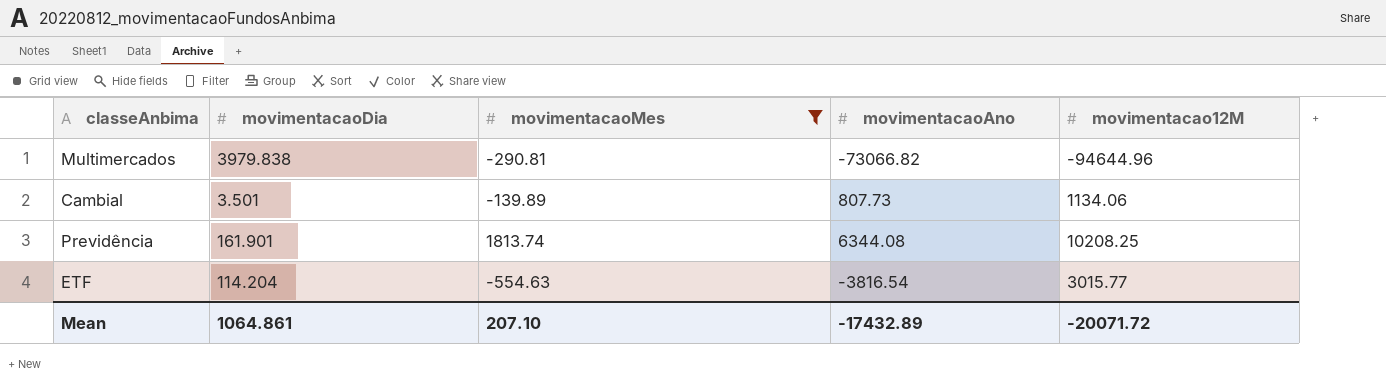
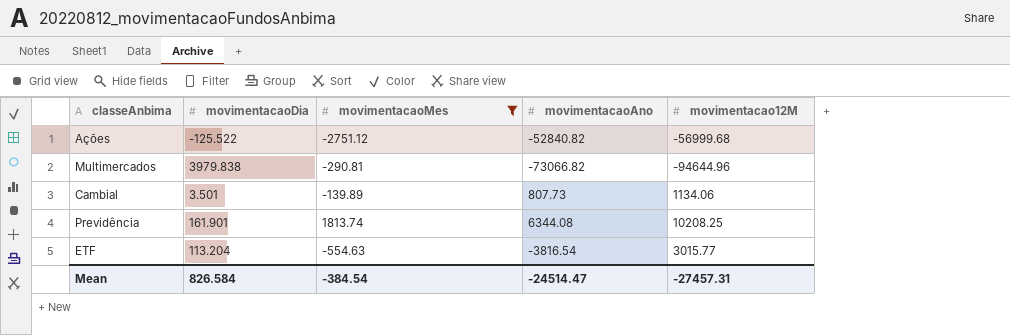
row Ações: none -> -125.522 | -2751.12 | -52840.82 | -56999.68
ETF | movimentacaoDia: 114.204 -> 113.204
Mean | movimentacaoDia: 1064.861 -> 826.584
Mean | movimentacaoMes: 207.10 -> -384.54
Mean | movimentacaoAno: -17432.89 -> -24514.47
Mean | movimentacao12M: -20071.72 -> -27457.31

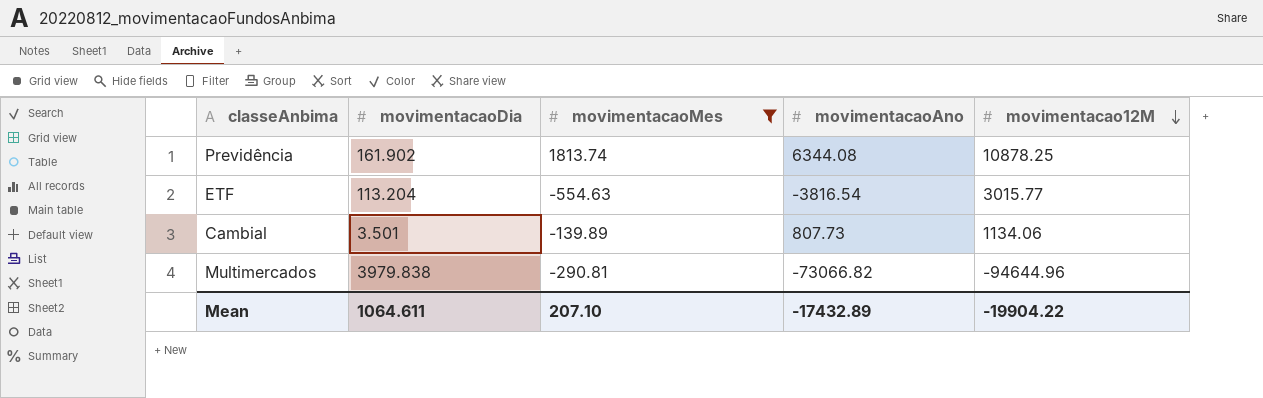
row order: none -> movimentacao12M descending
row Ações: -125.522 | -2751.12 | -52840.82 | -56999.68 -> none
Previdência | movimentacaoDia: 161.901 -> 161.902
Previdência | movimentacao12M: 10208.25 -> 10878.25
Mean | movimentacaoDia: 826.584 -> 1064.611
Mean | movimentacaoMes: -384.54 -> 207.10
Mean | movimentacaoAno: -24514.47 -> -17432.89
Mean | movimentacao12M: -27457.31 -> -19904.22

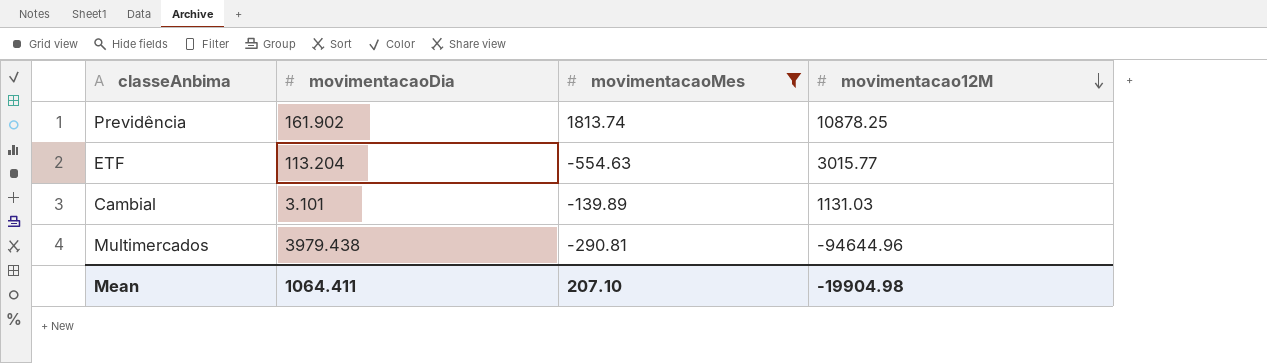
column movimentacaoAno | position: 4 -> none
Cambial | movimentacaoDia: 3.501 -> 3.101
Cambial | movimentacao12M: 1134.06 -> 1131.03
Multimercados | movimentacaoDia: 3979.838 -> 3979.438
Mean | movimentacaoDia: 1064.611 -> 1064.411
Mean | movimentacao12M: -19904.22 -> -19904.98

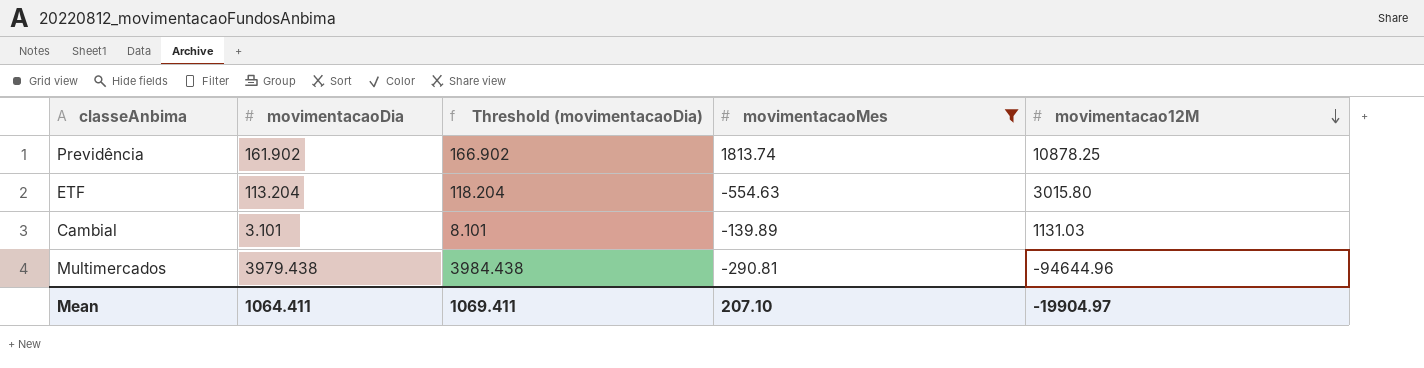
column Threshold (movimentacaoDia) | formula: none -> [movimentacaoDia] + 5
ETF | movimentacao12M: 3015.77 -> 3015.80
Mean | movimentacao12M: -19904.98 -> -19904.97

